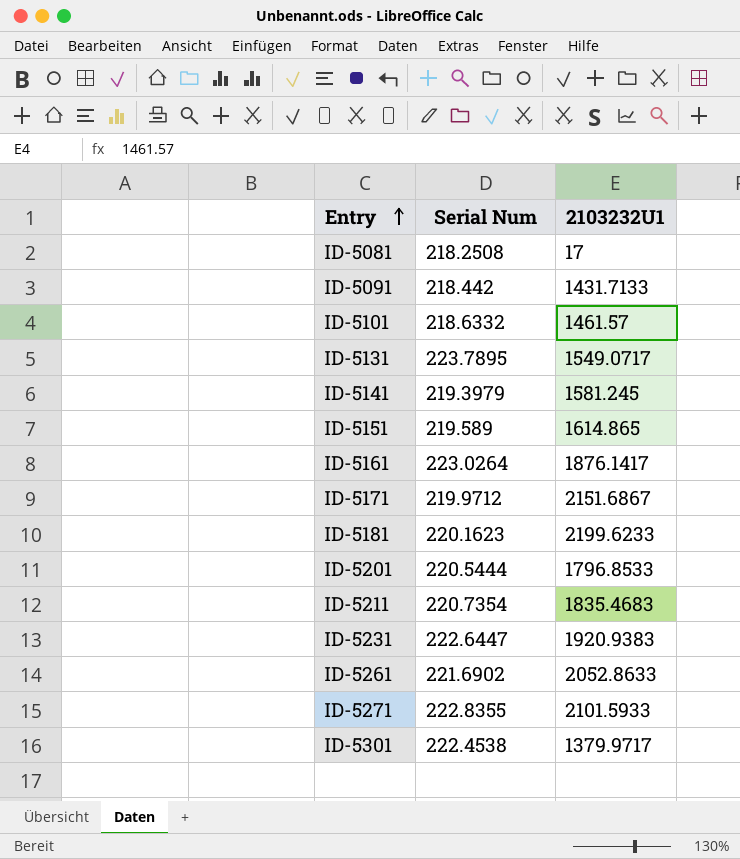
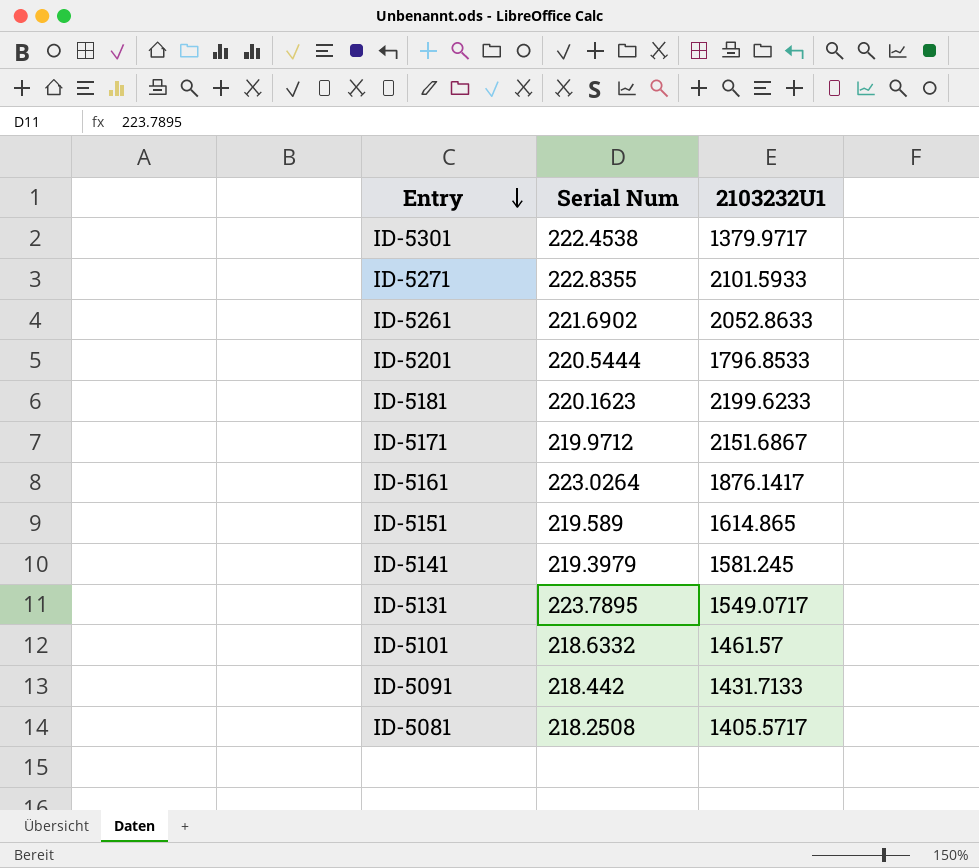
row order: Entry ascending -> Entry descending
row ID-5211: 220.7354 | 1835.4683 -> none
row ID-5231: 222.6447 | 1920.9383 -> none
ID-5081 | 2103232U1: 17 -> 1405.5717

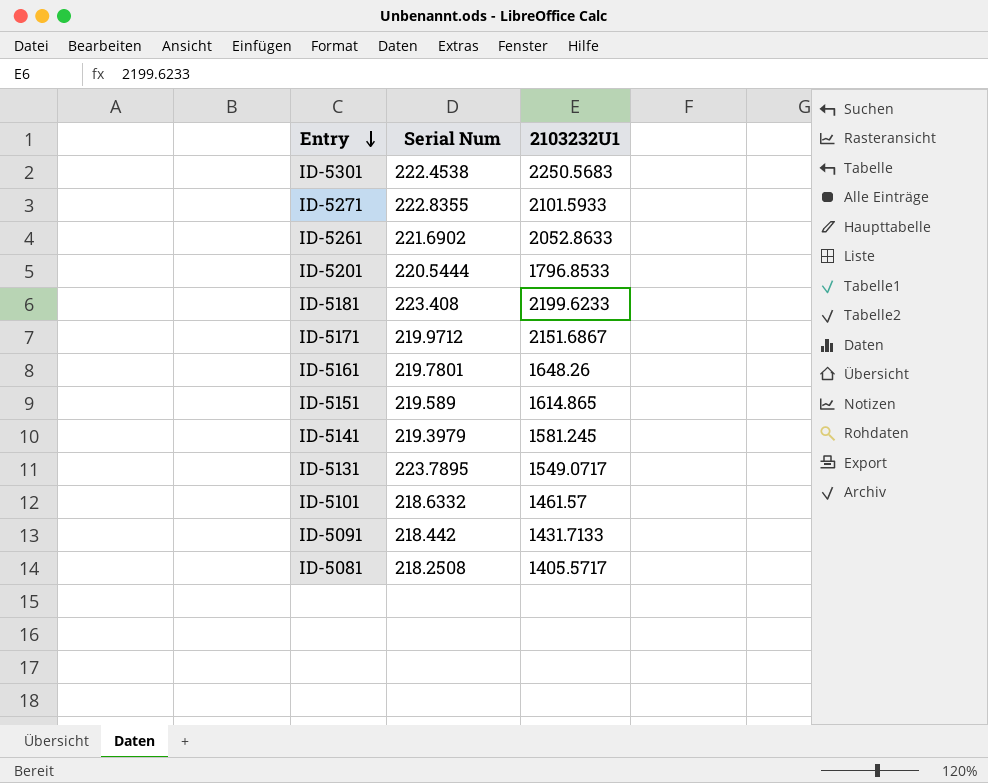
ID-5301 | 2103232U1: 1379.9717 -> 2250.5683
ID-5181 | Serial Num: 220.1623 -> 223.408
ID-5161 | Serial Num: 223.0264 -> 219.7801
ID-5161 | 2103232U1: 1876.1417 -> 1648.26

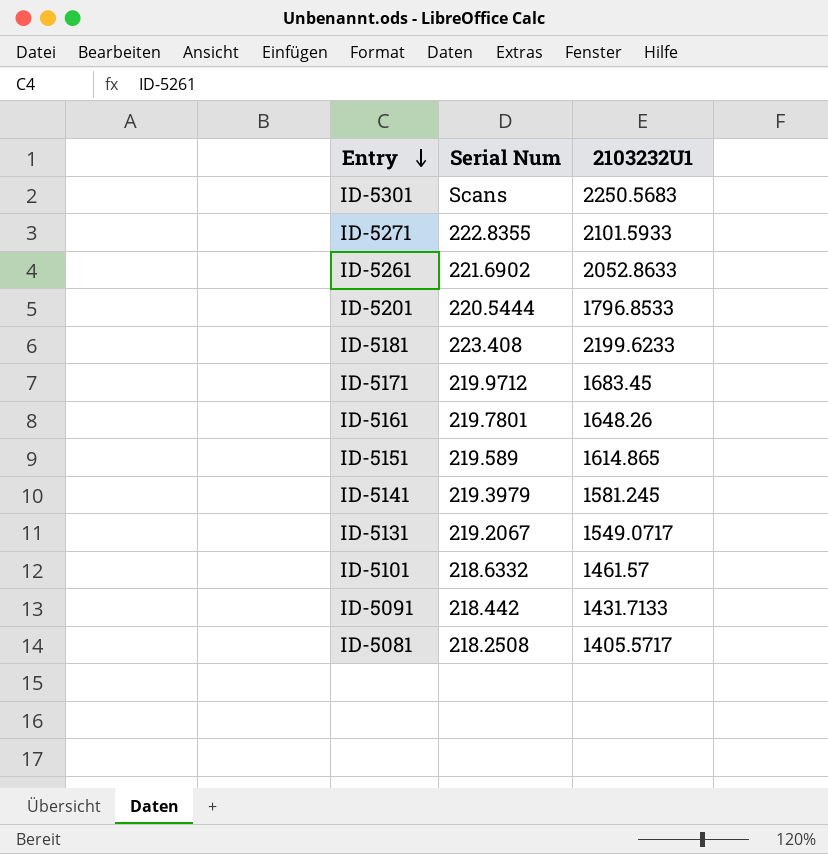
ID-5301 | Serial Num: 222.4538 -> Scans
ID-5171 | 2103232U1: 2151.6867 -> 1683.45
ID-5131 | Serial Num: 223.7895 -> 219.2067

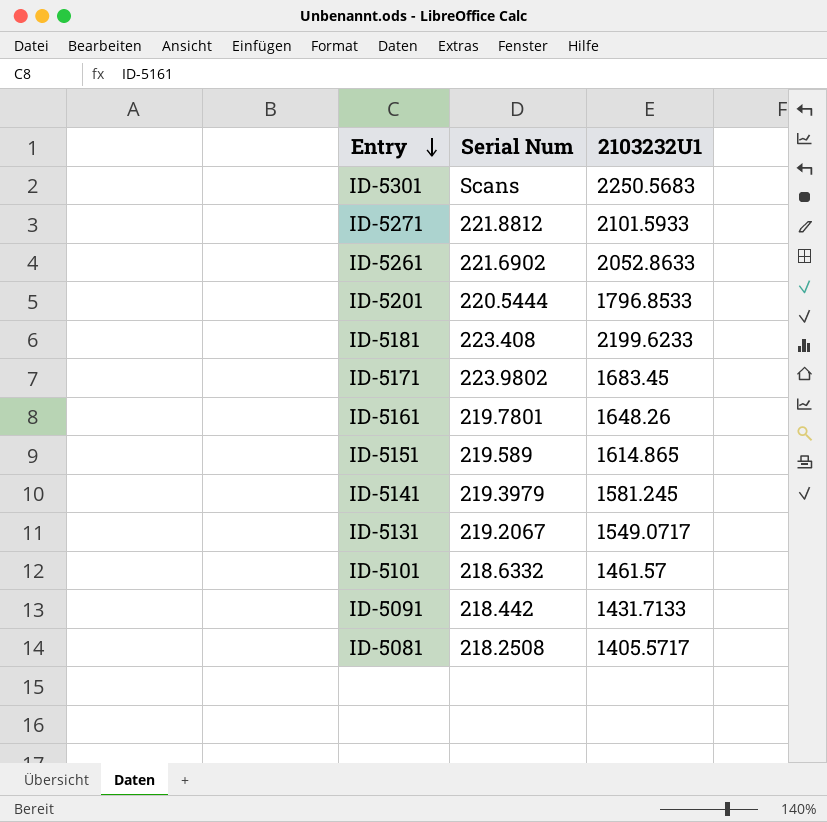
ID-5271 | Serial Num: 222.8355 -> 221.8812
ID-5171 | Serial Num: 219.9712 -> 223.9802

